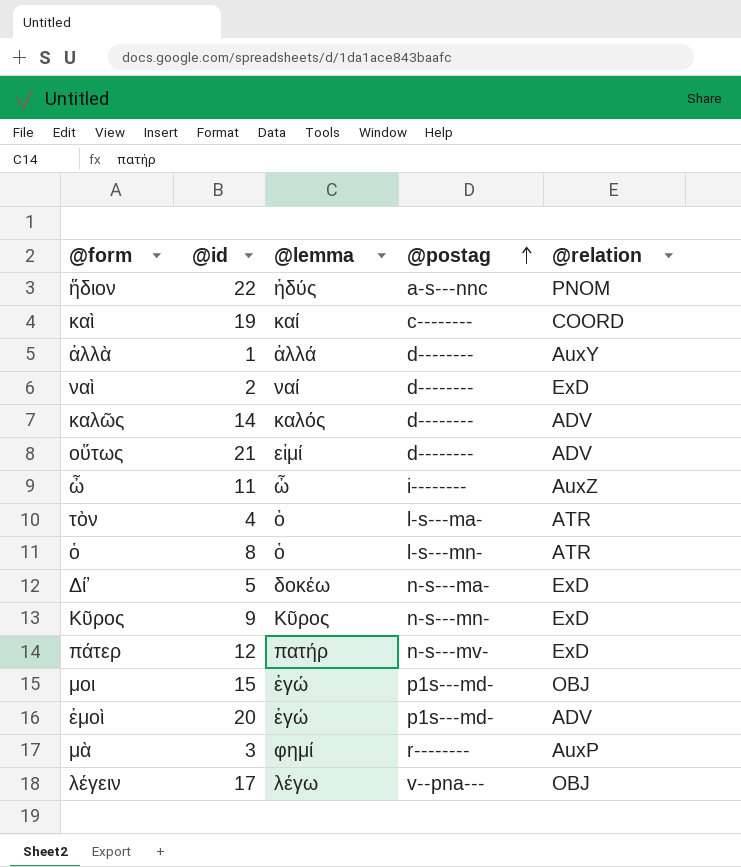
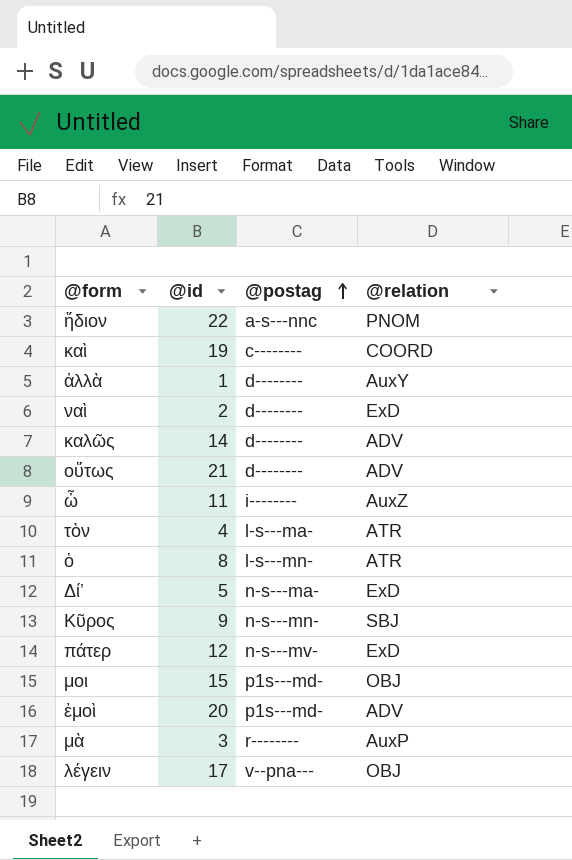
column @lemma | position: 3 -> none
Κῦρος | @relation: ExD -> SBJ

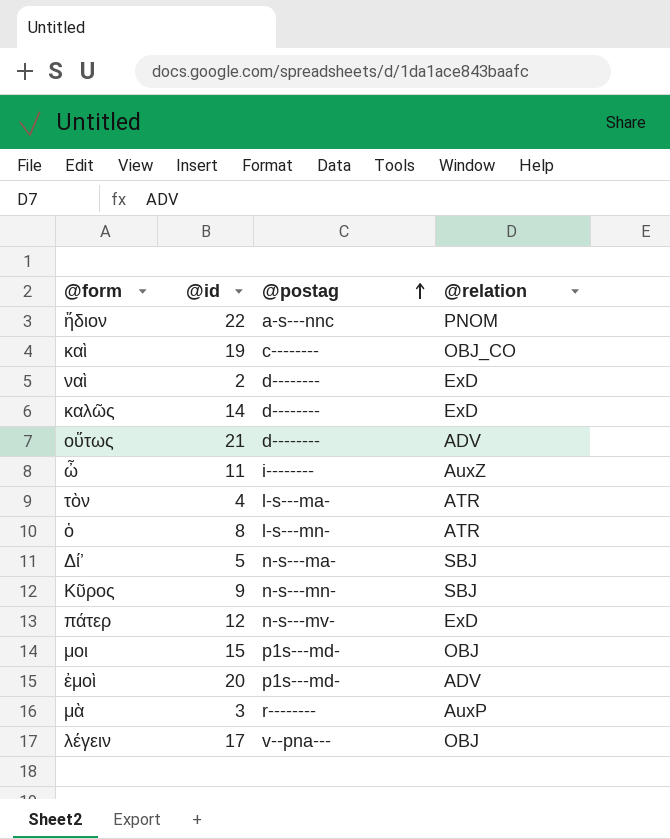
row ἀλλὰ: 1 | d-------- | AuxY -> none
καὶ | @relation: COORD -> OBJ_CO
καλῶς | @relation: ADV -> ExD
Δίʼ | @relation: ExD -> SBJ

